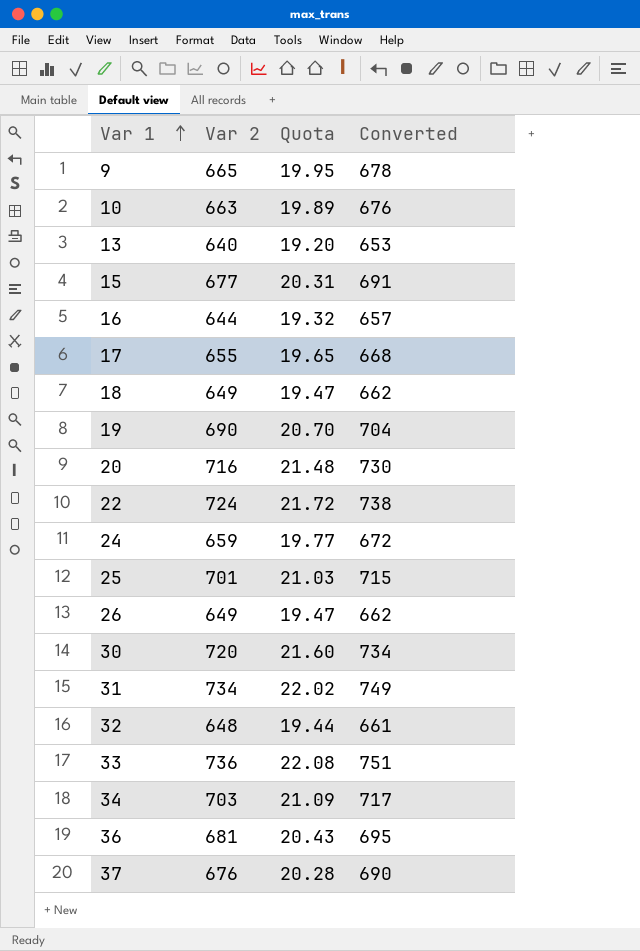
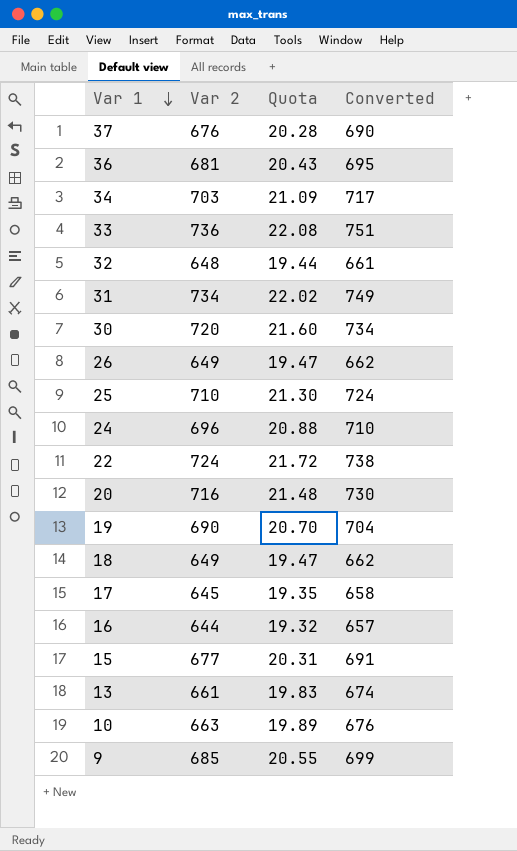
row order: Var 1 ascending -> Var 1 descending
25 | Var 2: 701 -> 710
25 | Quota: 21.03 -> 21.30
25 | Converted: 715 -> 724
24 | Var 2: 659 -> 696
24 | Quota: 19.77 -> 20.88
24 | Converted: 672 -> 710
17 | Var 2: 655 -> 645
17 | Quota: 19.65 -> 19.35
17 | Converted: 668 -> 658
13 | Var 2: 640 -> 661
13 | Quota: 19.20 -> 19.83
13 | Converted: 653 -> 674
9 | Var 2: 665 -> 685
9 | Quota: 19.95 -> 20.55
9 | Converted: 678 -> 699

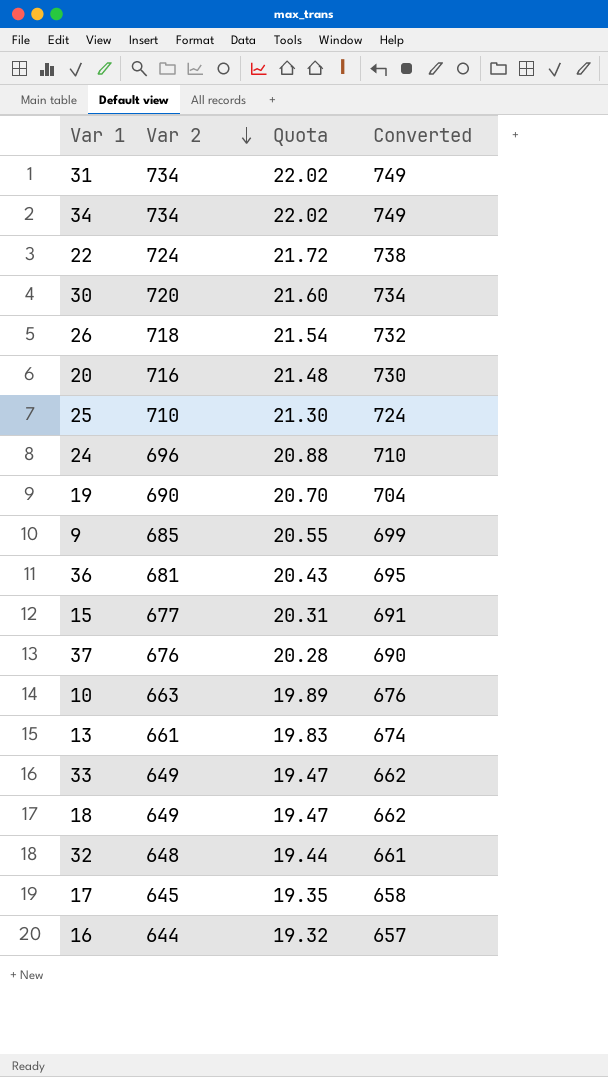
row order: Var 1 descending -> Var 2 descending
34 | Var 2: 703 -> 734
34 | Quota: 21.09 -> 22.02
34 | Converted: 717 -> 749
26 | Var 2: 649 -> 718
26 | Quota: 19.47 -> 21.54
26 | Converted: 662 -> 732
33 | Var 2: 736 -> 649
33 | Quota: 22.08 -> 19.47
33 | Converted: 751 -> 662

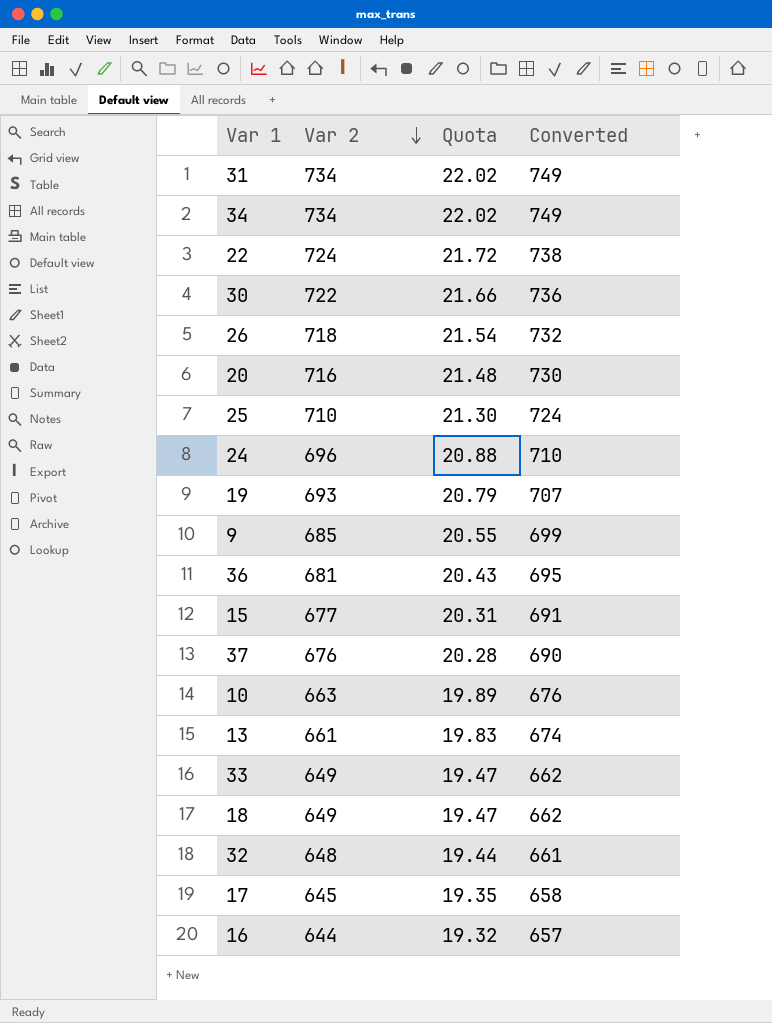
30 | Var 2: 720 -> 722
30 | Quota: 21.60 -> 21.66
30 | Converted: 734 -> 736
19 | Var 2: 690 -> 693
19 | Quota: 20.70 -> 20.79
19 | Converted: 704 -> 707

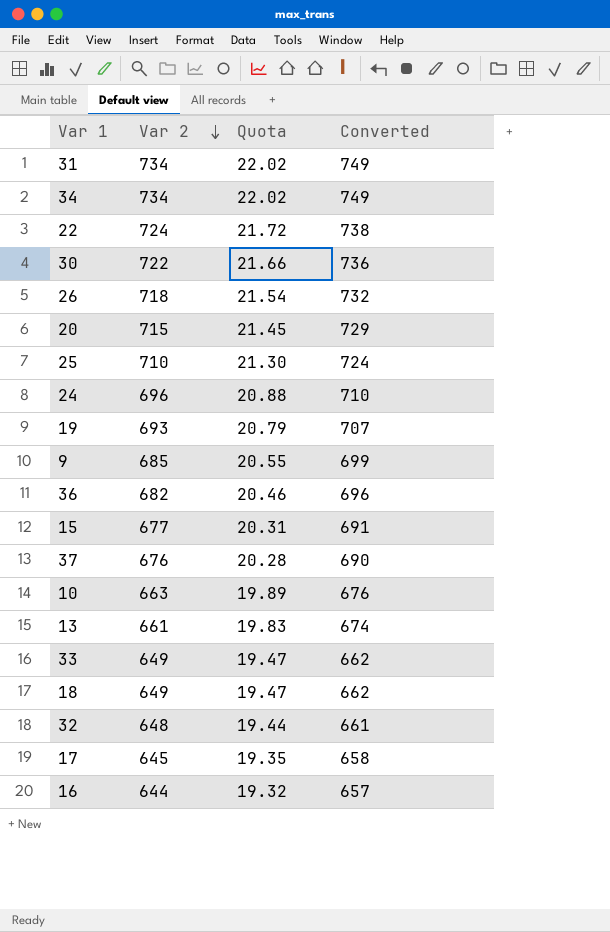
20 | Var 2: 716 -> 715
20 | Quota: 21.48 -> 21.45
20 | Converted: 730 -> 729
36 | Var 2: 681 -> 682
36 | Quota: 20.43 -> 20.46
36 | Converted: 695 -> 696

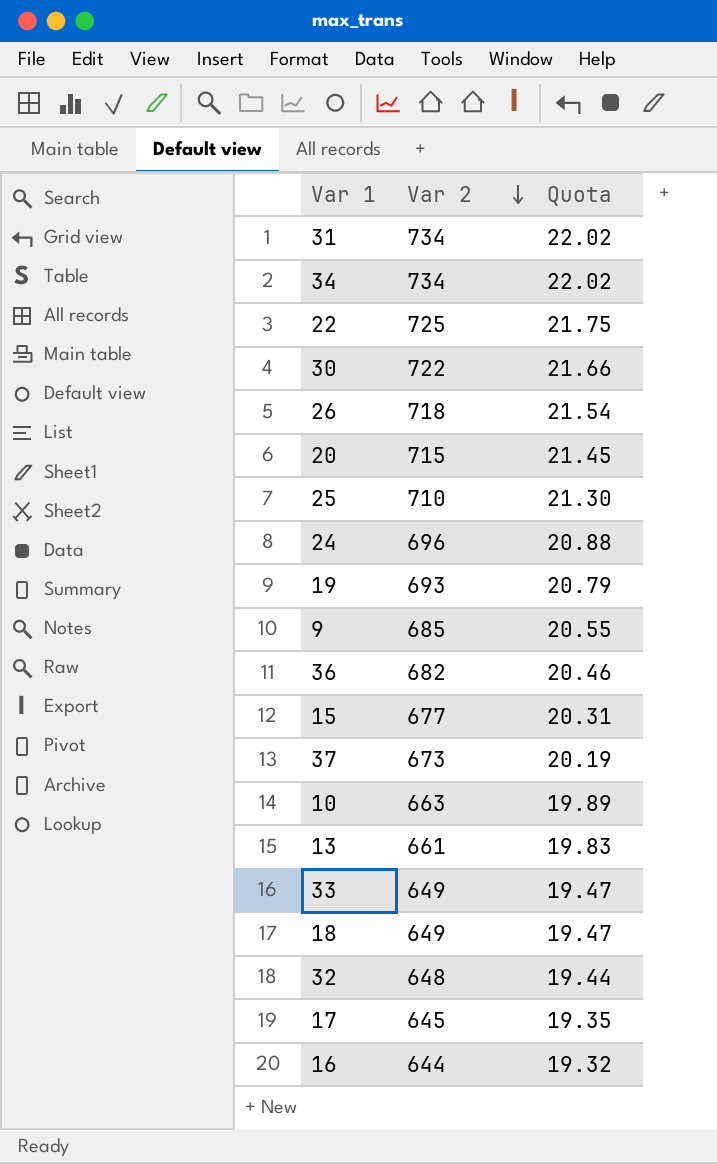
column Converted | formula: [Var 2] * 1.02 -> none
22 | Var 2: 724 -> 725
22 | Quota: 21.72 -> 21.75
37 | Var 2: 676 -> 673
37 | Quota: 20.28 -> 20.19

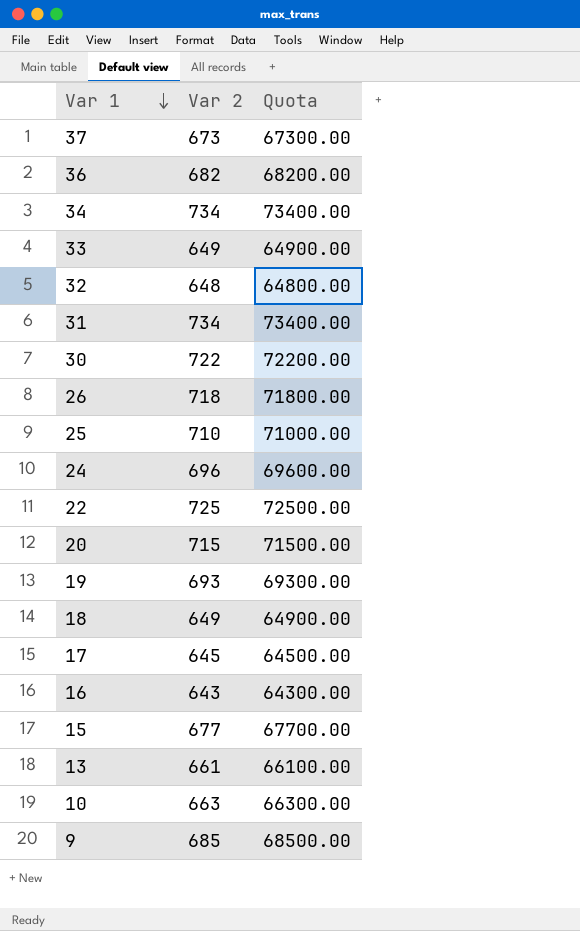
row order: Var 2 descending -> Var 1 descending
column Quota | formula: [Var 2] * 0.03 -> [Var 2] * 100
16 | Var 2: 644 -> 643

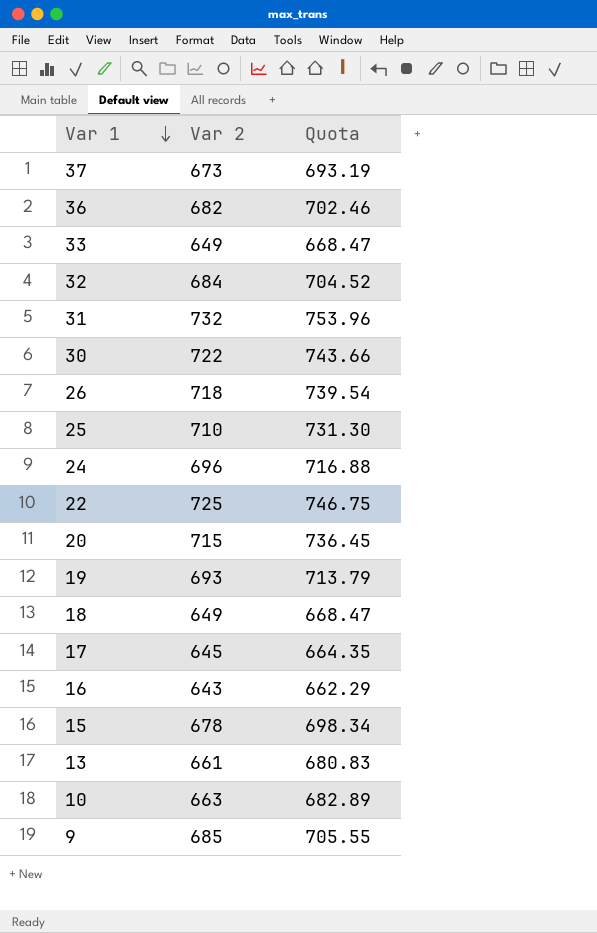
column Quota | formula: [Var 2] * 100 -> [Var 2] * 1.03
row 34: 734 | 73400.00 -> none
32 | Var 2: 648 -> 684
31 | Var 2: 734 -> 732
15 | Var 2: 677 -> 678

